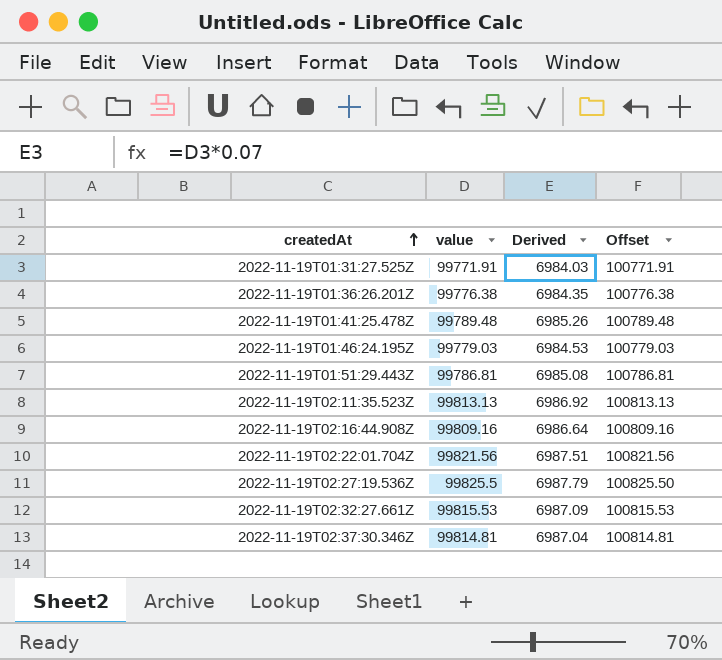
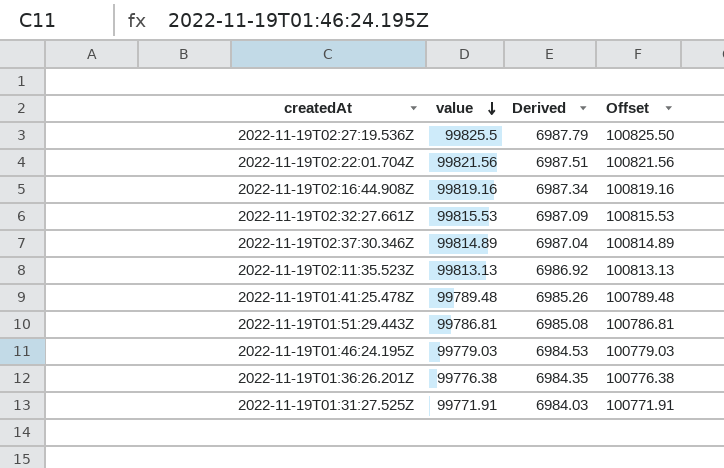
row order: createdAt ascending -> value descending
2022-11-19T02:16:44.908Z | value: 99809.16 -> 99819.16
2022-11-19T02:16:44.908Z | Derived: 6986.64 -> 6987.34
2022-11-19T02:16:44.908Z | Offset: 100809.16 -> 100819.16
2022-11-19T02:37:30.346Z | value: 99814.81 -> 99814.89
2022-11-19T02:37:30.346Z | Offset: 100814.81 -> 100814.89

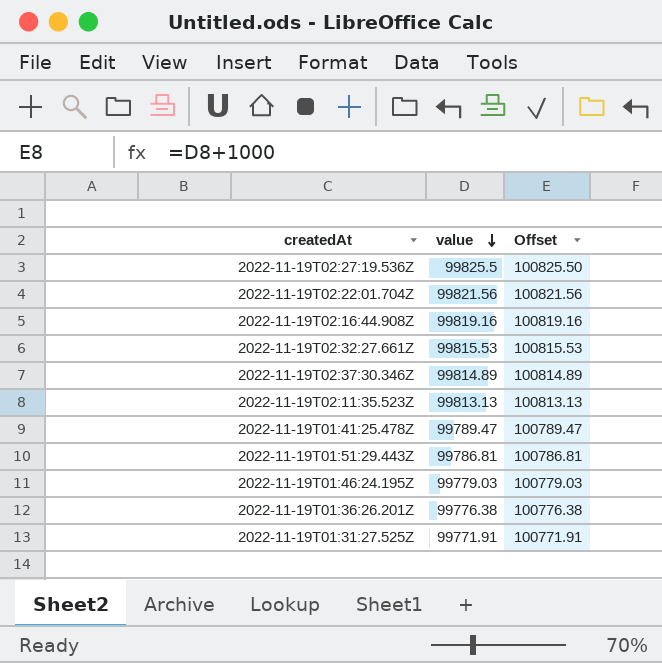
column Derived | formula: [value] * 0.07 -> none
2022-11-19T01:41:25.478Z | value: 99789.48 -> 99789.47
2022-11-19T01:41:25.478Z | Offset: 100789.48 -> 100789.47

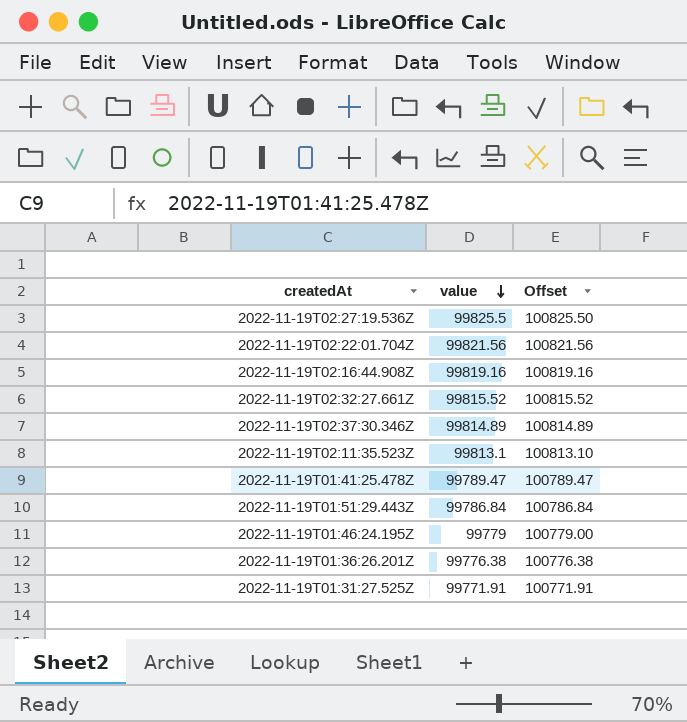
2022-11-19T02:32:27.661Z | value: 99815.53 -> 99815.52
2022-11-19T02:32:27.661Z | Offset: 100815.53 -> 100815.52
2022-11-19T02:11:35.523Z | value: 99813.13 -> 99813.1
2022-11-19T02:11:35.523Z | Offset: 100813.13 -> 100813.10
2022-11-19T01:51:29.443Z | value: 99786.81 -> 99786.84
2022-11-19T01:51:29.443Z | Offset: 100786.81 -> 100786.84
2022-11-19T01:46:24.195Z | value: 99779.03 -> 99779
2022-11-19T01:46:24.195Z | Offset: 100779.03 -> 100779.00

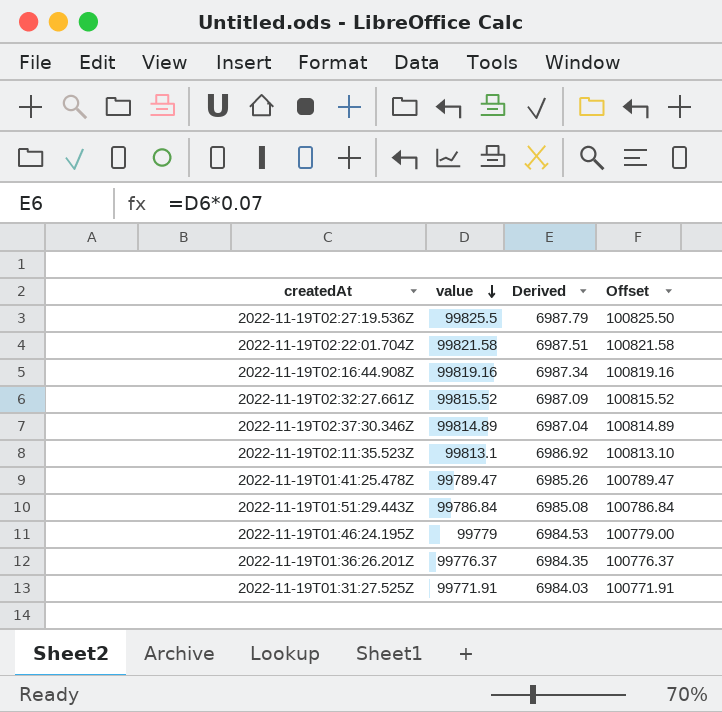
column Derived | formula: none -> [value] * 0.07
2022-11-19T02:22:01.704Z | value: 99821.56 -> 99821.58
2022-11-19T02:22:01.704Z | Offset: 100821.56 -> 100821.58
2022-11-19T01:36:26.201Z | value: 99776.38 -> 99776.37
2022-11-19T01:36:26.201Z | Offset: 100776.38 -> 100776.37

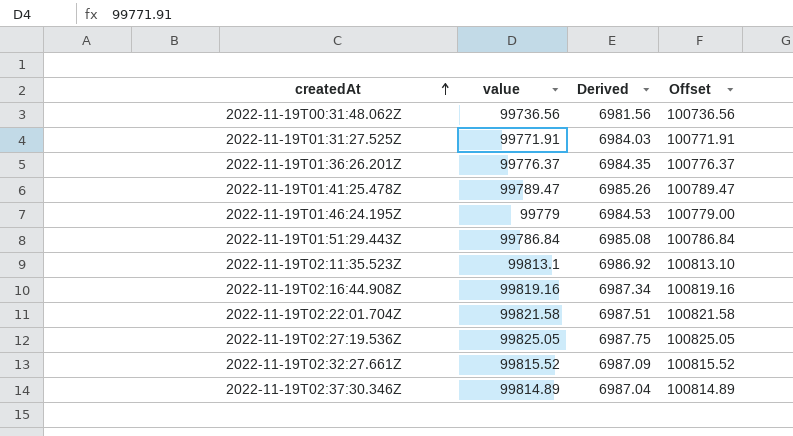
row order: value descending -> createdAt ascending
row 2022-11-19T00:31:48.062Z: none -> 99736.56 | 6981.56 | 100736.56
2022-11-19T02:27:19.536Z | value: 99825.5 -> 99825.05
2022-11-19T02:27:19.536Z | Derived: 6987.79 -> 6987.75
2022-11-19T02:27:19.536Z | Offset: 100825.50 -> 100825.05

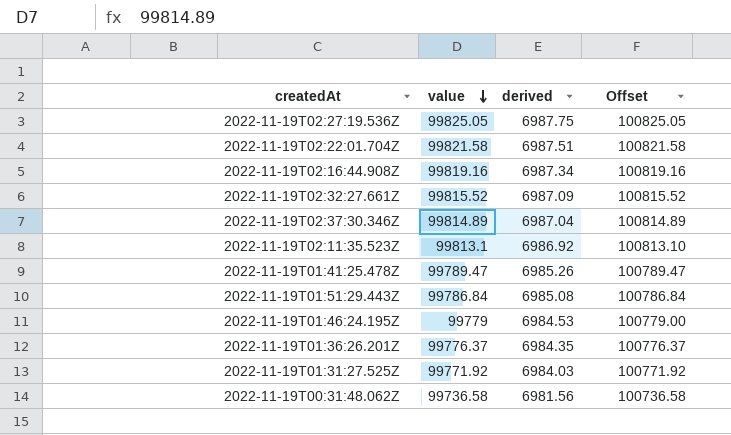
row order: createdAt ascending -> value descending
column name: Derived -> derived
2022-11-19T01:31:27.525Z | value: 99771.91 -> 99771.92
2022-11-19T01:31:27.525Z | Offset: 100771.91 -> 100771.92
2022-11-19T00:31:48.062Z | value: 99736.56 -> 99736.58
2022-11-19T00:31:48.062Z | Offset: 100736.56 -> 100736.58

